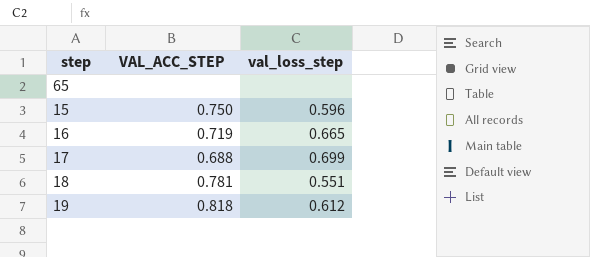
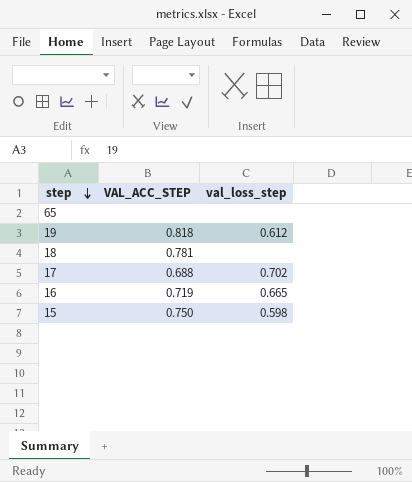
row order: none -> step descending
18 | val_loss_step: 0.551 -> none
17 | val_loss_step: 0.699 -> 0.702
15 | val_loss_step: 0.596 -> 0.598

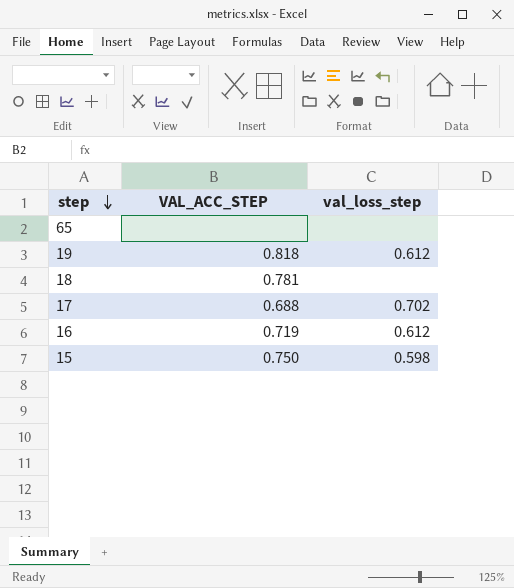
16 | val_loss_step: 0.665 -> 0.612

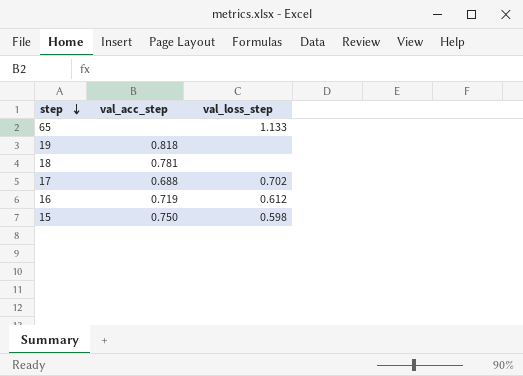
column name: VAL_ACC_STEP -> val_acc_step
65 | val_loss_step: none -> 1.133
19 | val_loss_step: 0.612 -> none

